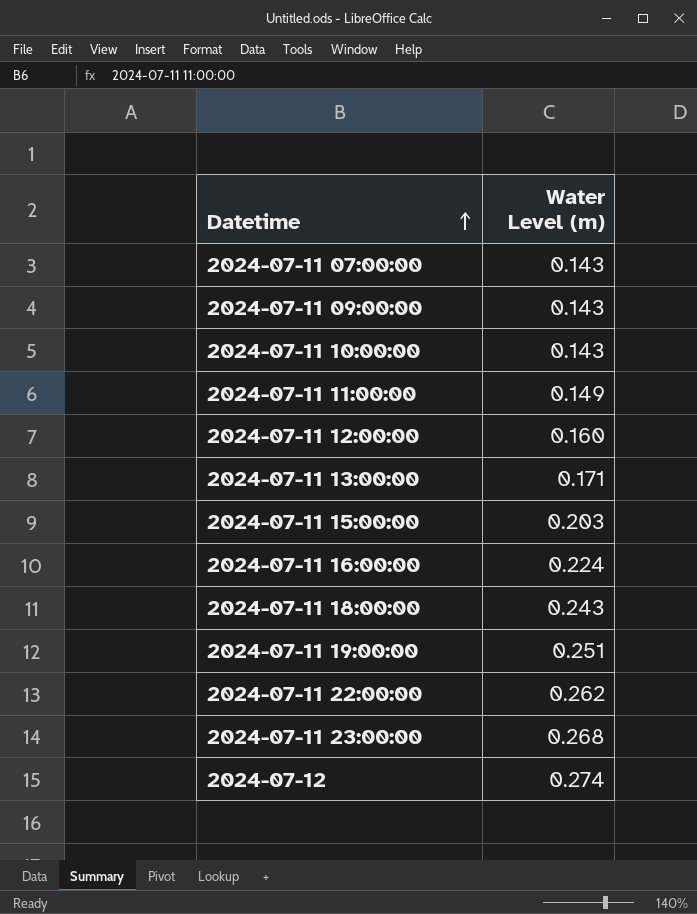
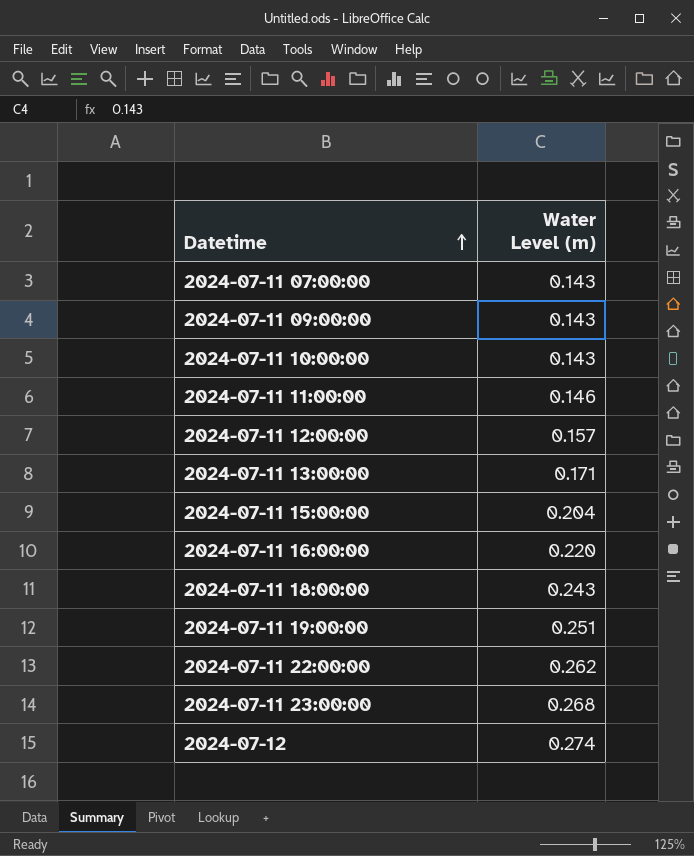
2024-07-11 11:00:00 | Water Level (m): 0.149 -> 0.146
2024-07-11 12:00:00 | Water Level (m): 0.160 -> 0.157
2024-07-11 15:00:00 | Water Level (m): 0.203 -> 0.204
2024-07-11 16:00:00 | Water Level (m): 0.224 -> 0.220

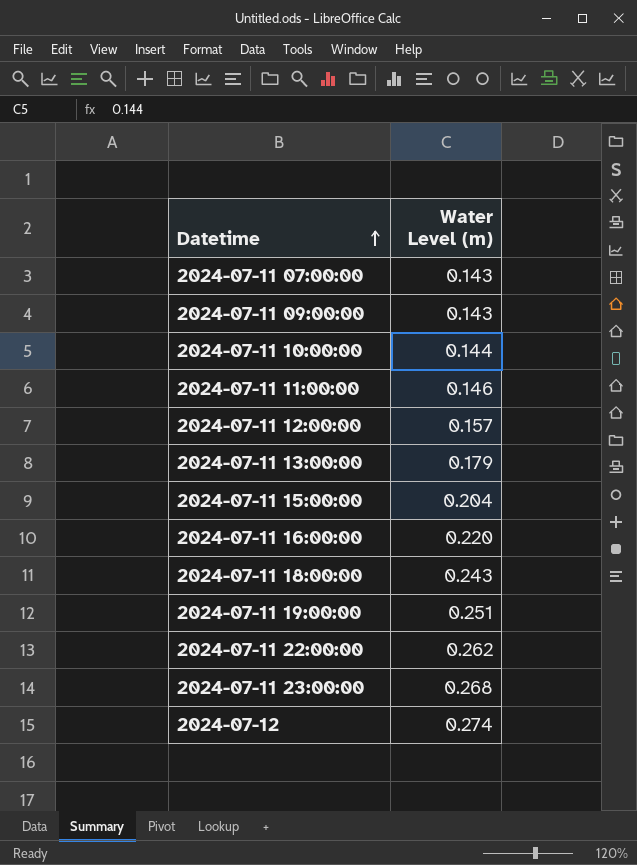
2024-07-11 10:00:00 | Water Level (m): 0.143 -> 0.144
2024-07-11 13:00:00 | Water Level (m): 0.171 -> 0.179

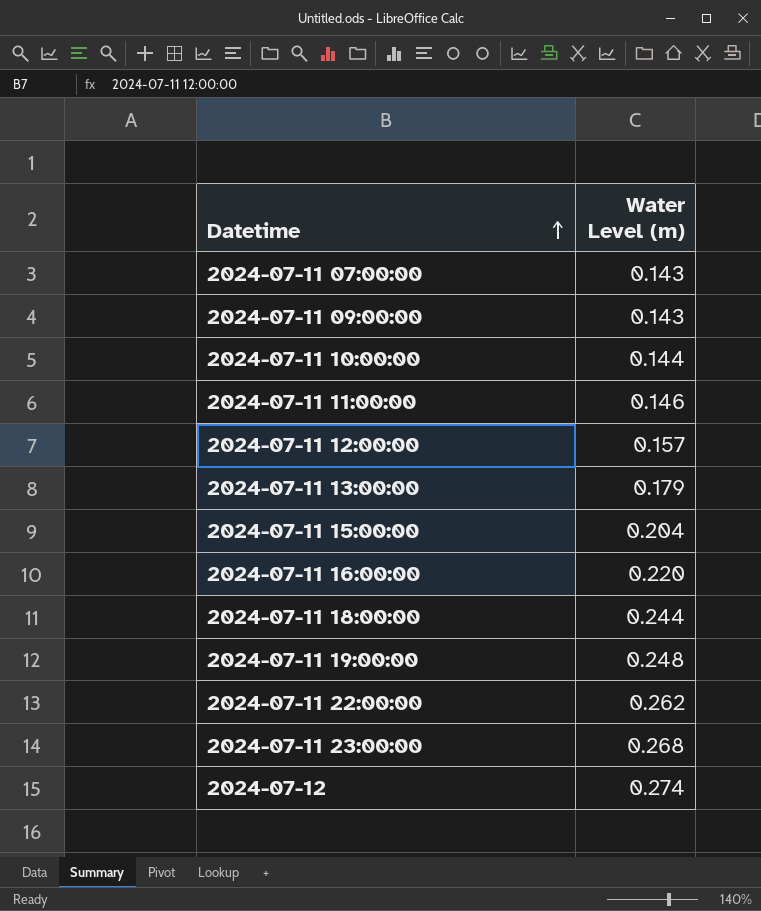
2024-07-11 18:00:00 | Water Level (m): 0.243 -> 0.244
2024-07-11 19:00:00 | Water Level (m): 0.251 -> 0.248

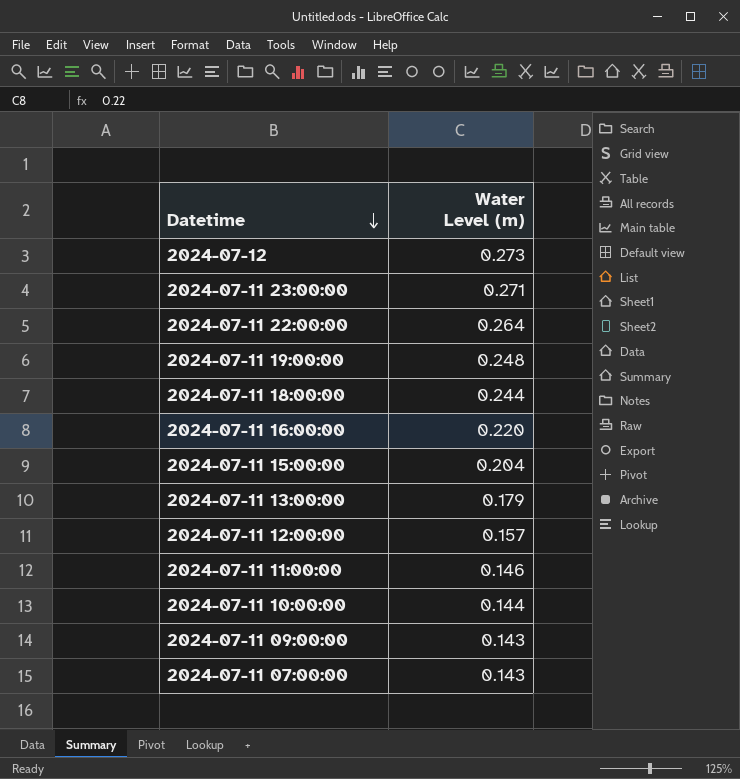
row order: Datetime ascending -> Datetime descending
2024-07-12 | Water Level (m): 0.274 -> 0.273
2024-07-11 23:00:00 | Water Level (m): 0.268 -> 0.271
2024-07-11 22:00:00 | Water Level (m): 0.262 -> 0.264

